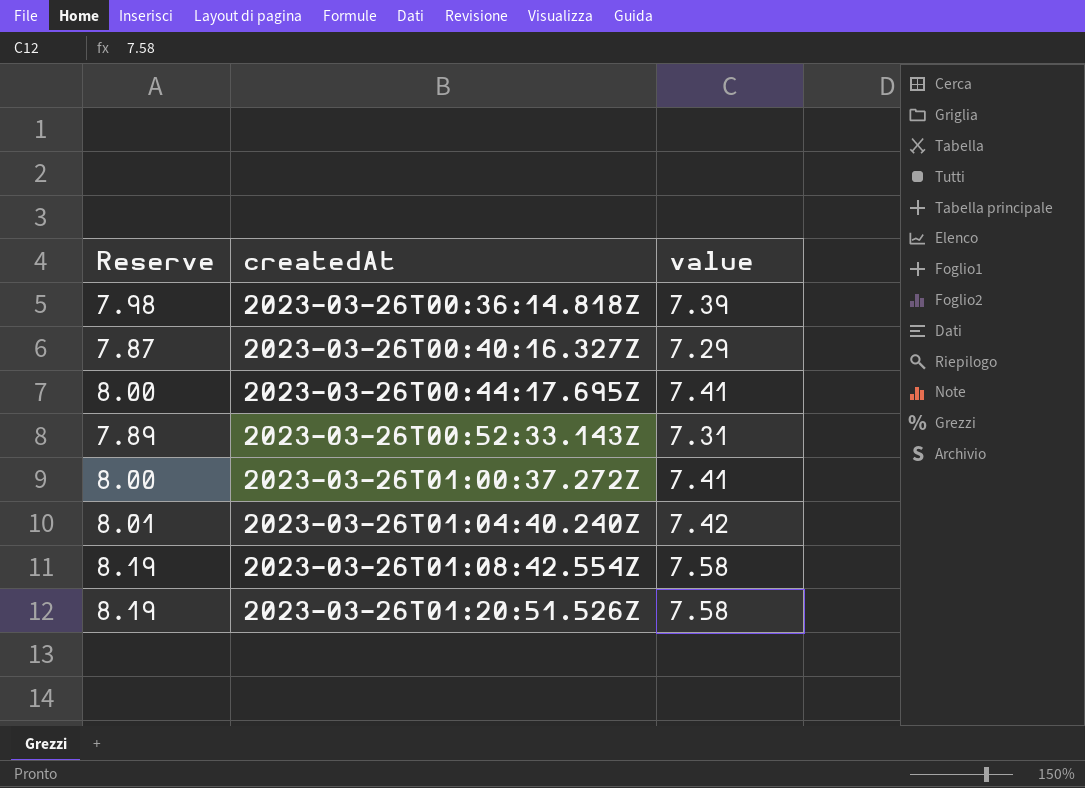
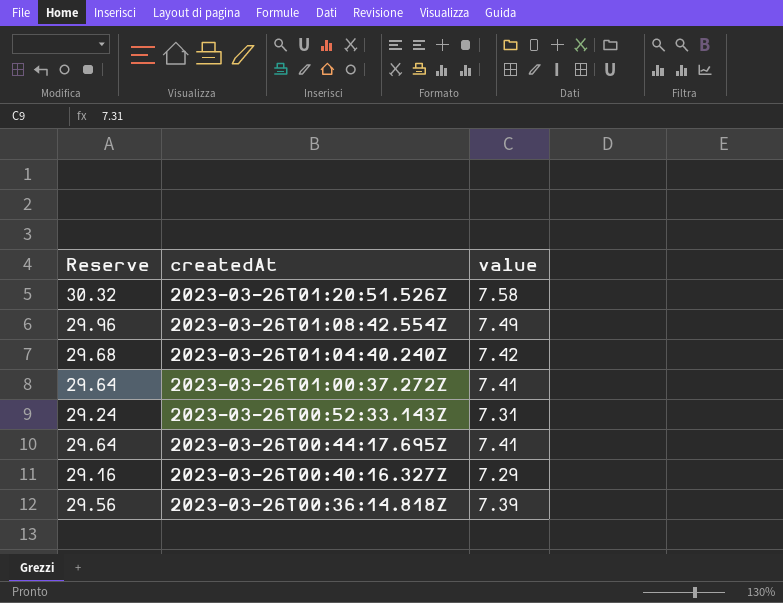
row order: createdAt ascending -> createdAt descending
column Reserve | formula: [value] * 1.08 -> [value] * 4
2023-03-26T01:08:42.554Z | value: 7.58 -> 7.49

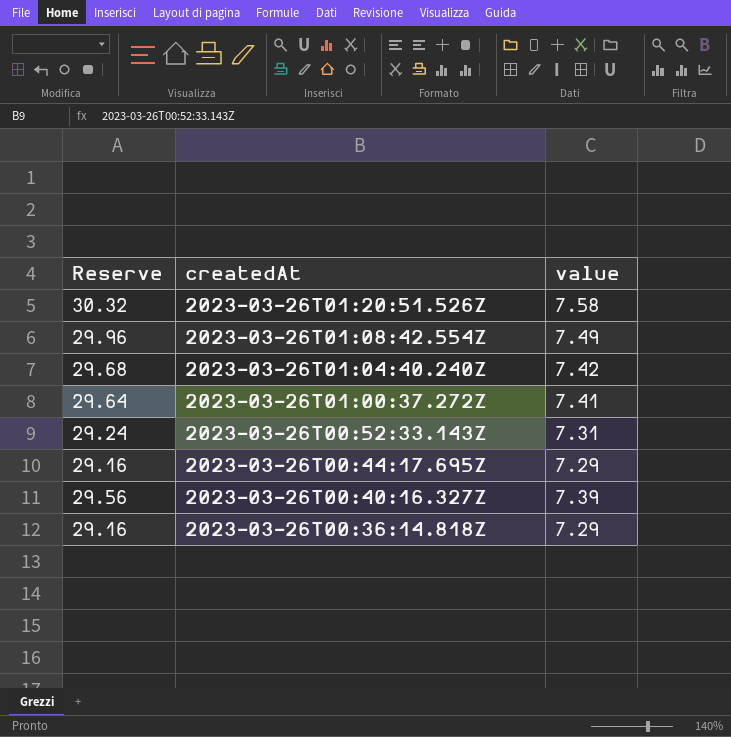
2023-03-26T00:44:17.695Z | Reserve: 29.64 -> 29.16
2023-03-26T00:44:17.695Z | value: 7.41 -> 7.29
2023-03-26T00:40:16.327Z | Reserve: 29.16 -> 29.56
2023-03-26T00:40:16.327Z | value: 7.29 -> 7.39
2023-03-26T00:36:14.818Z | Reserve: 29.56 -> 29.16
2023-03-26T00:36:14.818Z | value: 7.39 -> 7.29

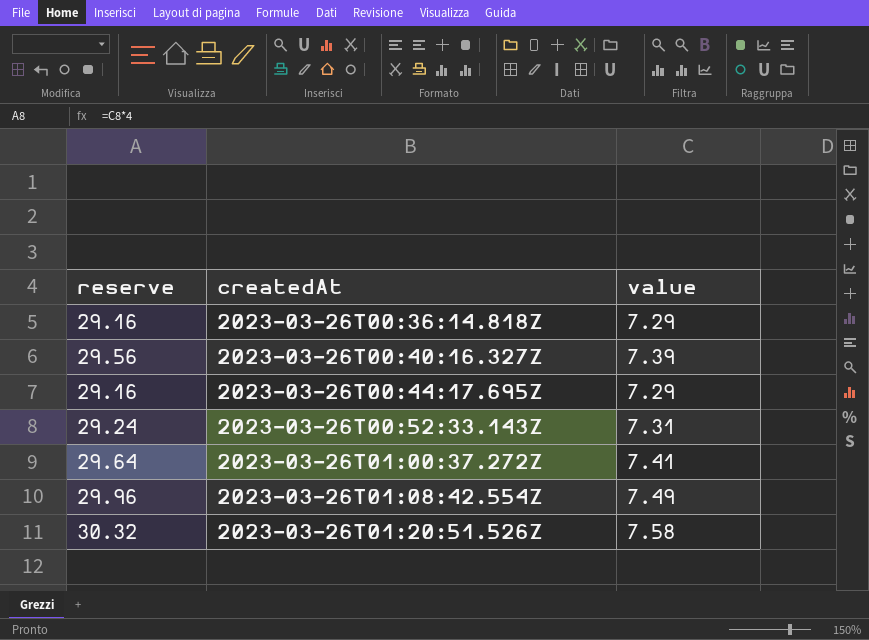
row order: createdAt descending -> createdAt ascending
column name: Reserve -> reserve
row 2023-03-26T01:04:40.240Z: 29.68 | 7.42 -> none

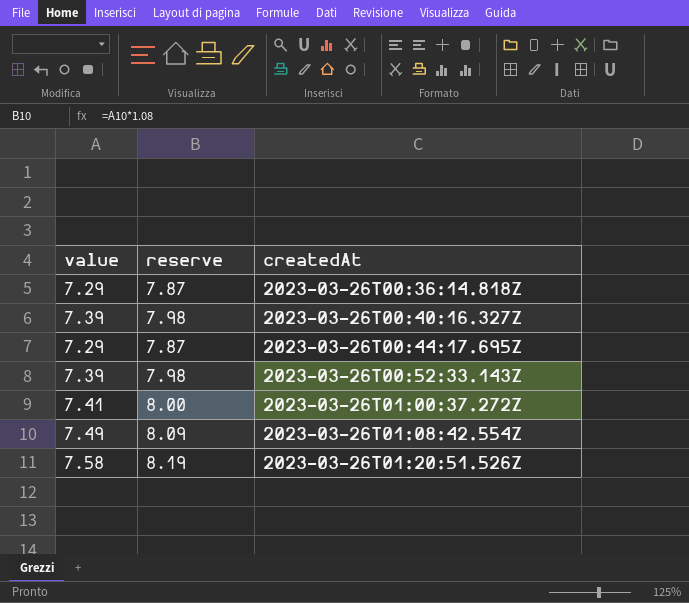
column value | position: 3 -> 1
column reserve | formula: [value] * 4 -> [value] * 1.08
2023-03-26T00:52:33.143Z | value: 7.31 -> 7.39

